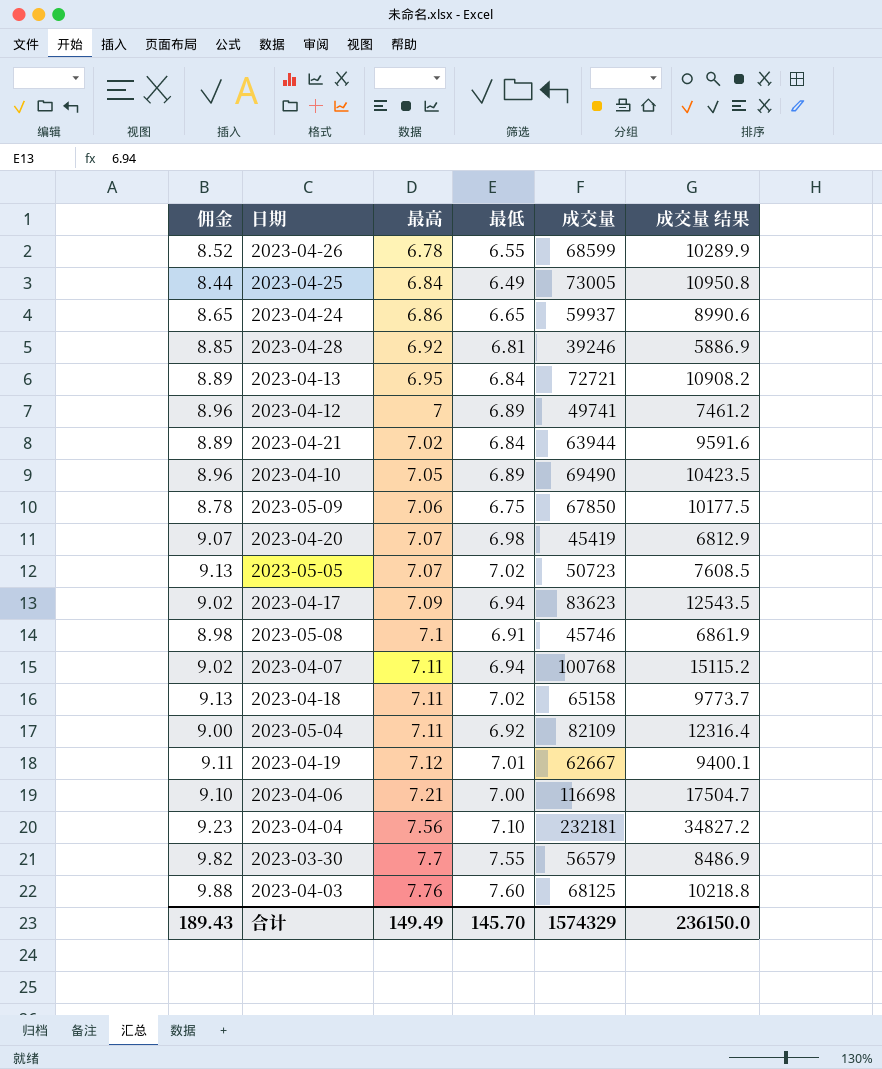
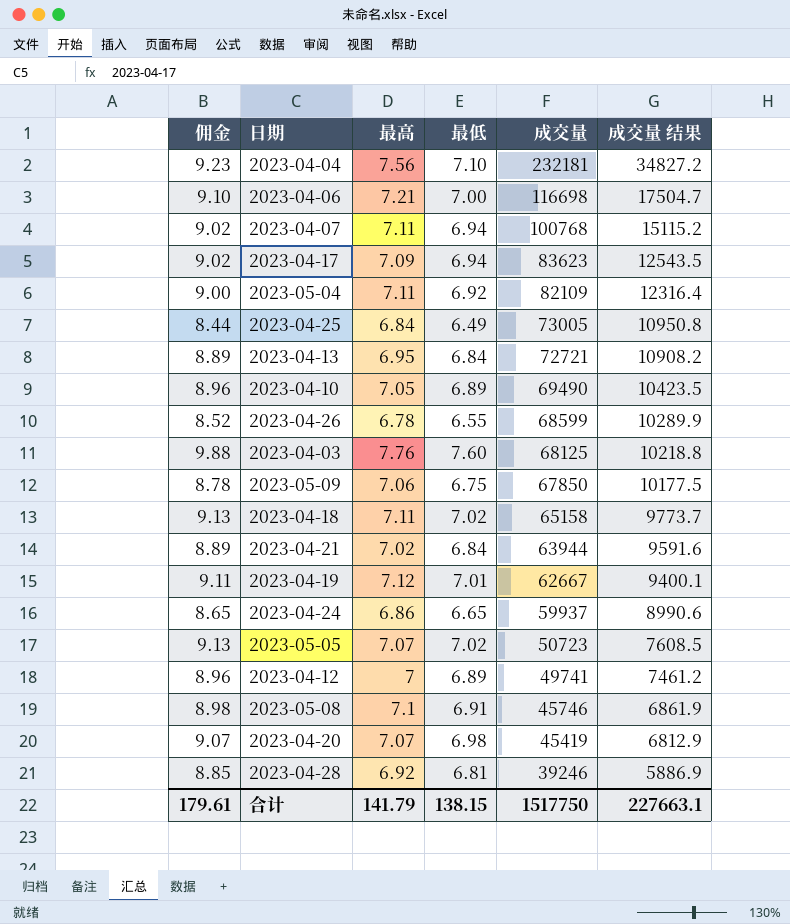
row order: 最高 ascending -> 成交量 descending
row 2023-03-30: 9.82 | 7.7 | 7.55 | 56579 | 8486.9 -> none
合计 | 佣金: 189.43 -> 179.61
合计 | 最高: 149.49 -> 141.79
合计 | 最低: 145.70 -> 138.15
合计 | 成交量: 1574329 -> 1517750
合计 | 成交量 结果: 236150.0 -> 227663.1

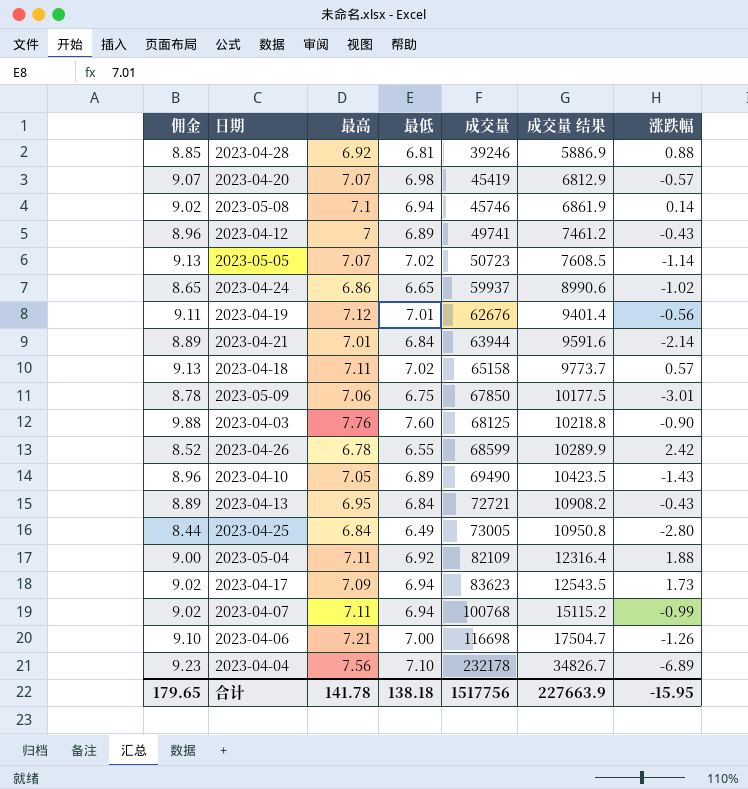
row order: 成交量 descending -> 成交量 ascending
column 涨跌幅 | position: none -> 7
2023-05-08 | 佣金: 8.98 -> 9.02
2023-05-08 | 最低: 6.91 -> 6.94
2023-04-19 | 成交量: 62667 -> 62676
2023-04-19 | 成交量 结果: 9400.1 -> 9401.4
2023-04-21 | 最高: 7.02 -> 7.01
2023-04-04 | 成交量: 232181 -> 232178
2023-04-04 | 成交量 结果: 34827.2 -> 34826.7
合计 | 佣金: 179.61 -> 179.65
合计 | 最高: 141.79 -> 141.78
合计 | 最低: 138.15 -> 138.18
合计 | 成交量: 1517750 -> 1517756
合计 | 成交量 结果: 227663.1 -> 227663.9

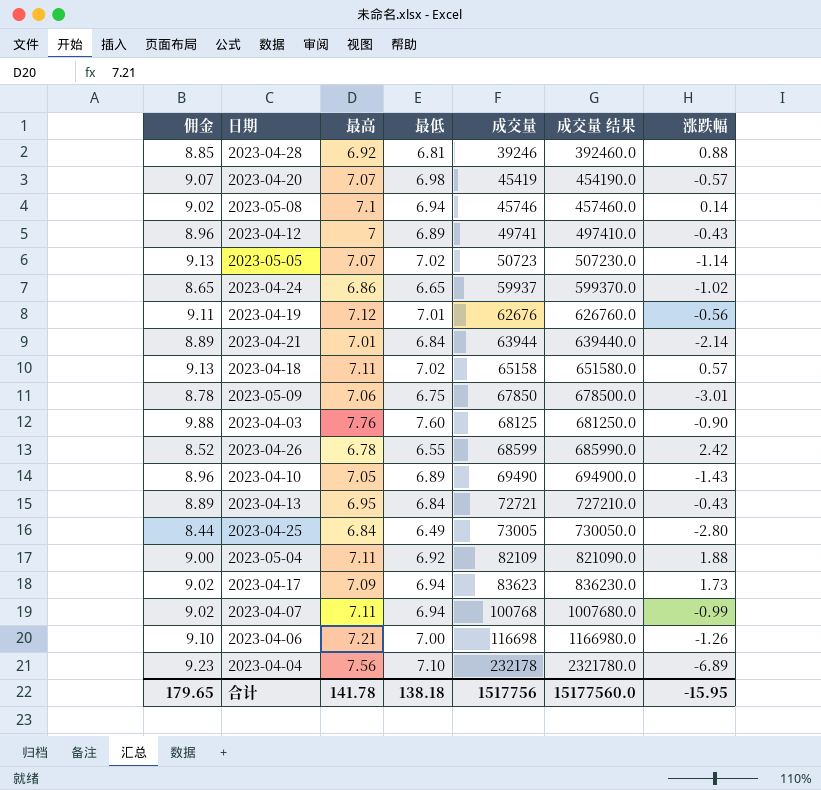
column 成交量 结果 | formula: [成交量] * 0.15 -> [成交量] * 10
合计 | 成交量 结果: 227663.9 -> 15177560.0

